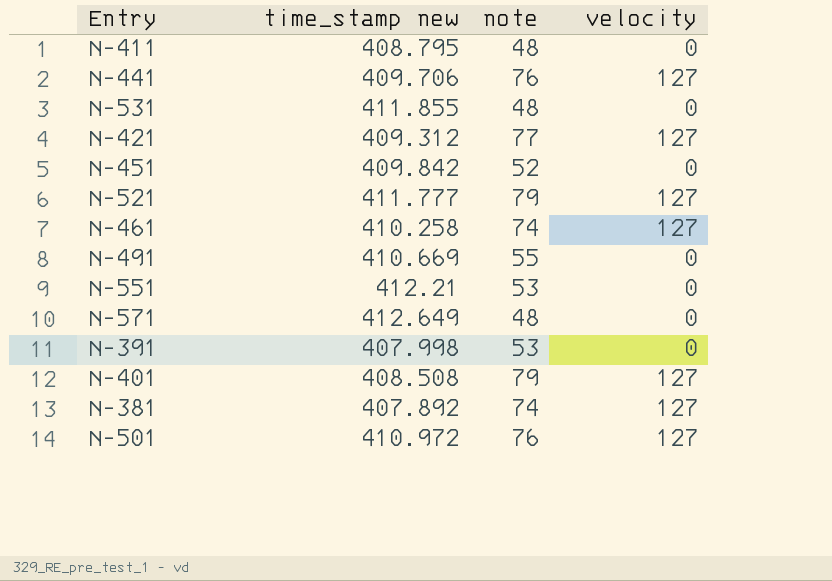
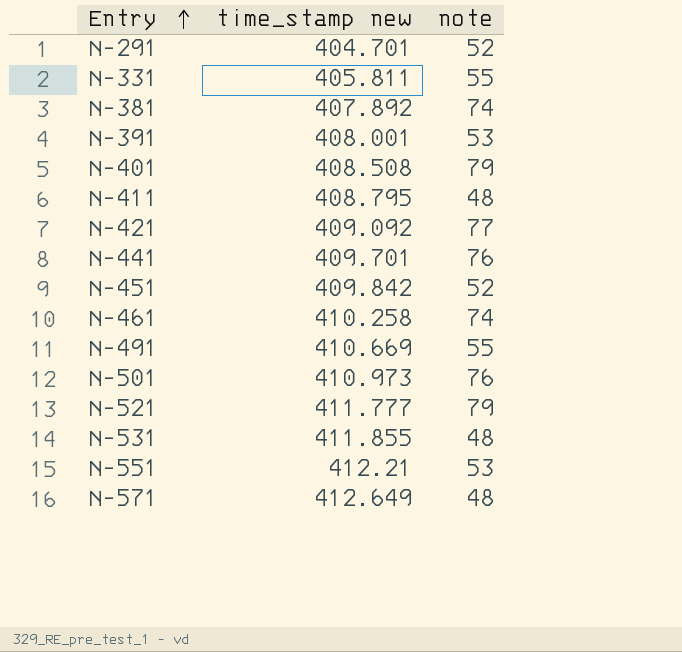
row order: none -> Entry ascending
column velocity | position: 4 -> none
row N-291: none -> 404.701 | 52
row N-331: none -> 405.811 | 55
N-391 | time_stamp new: 407.998 -> 408.001
N-421 | time_stamp new: 409.312 -> 409.092
N-441 | time_stamp new: 409.706 -> 409.701
N-501 | time_stamp new: 410.972 -> 410.973

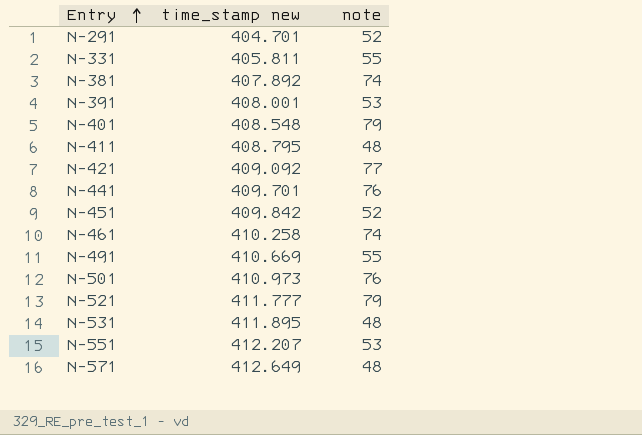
N-401 | time_stamp new: 408.508 -> 408.548
N-531 | time_stamp new: 411.855 -> 411.895
N-551 | time_stamp new: 412.21 -> 412.207

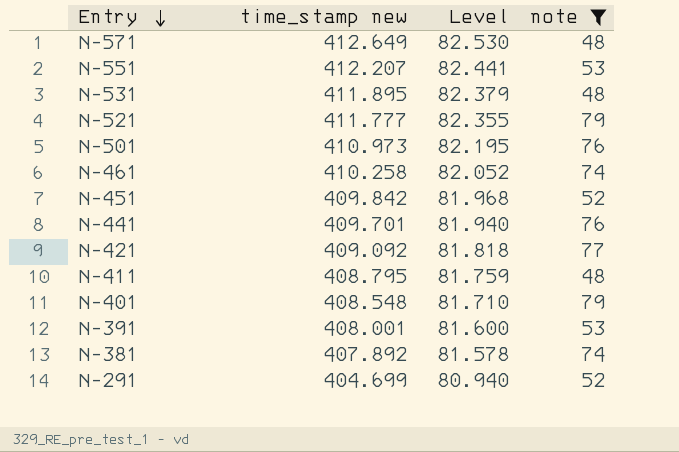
filter: none -> note != 55
row order: Entry ascending -> Entry descending
column Level | formula: none -> [time_stamp new] * 0.2
N-291 | time_stamp new: 404.701 -> 404.699

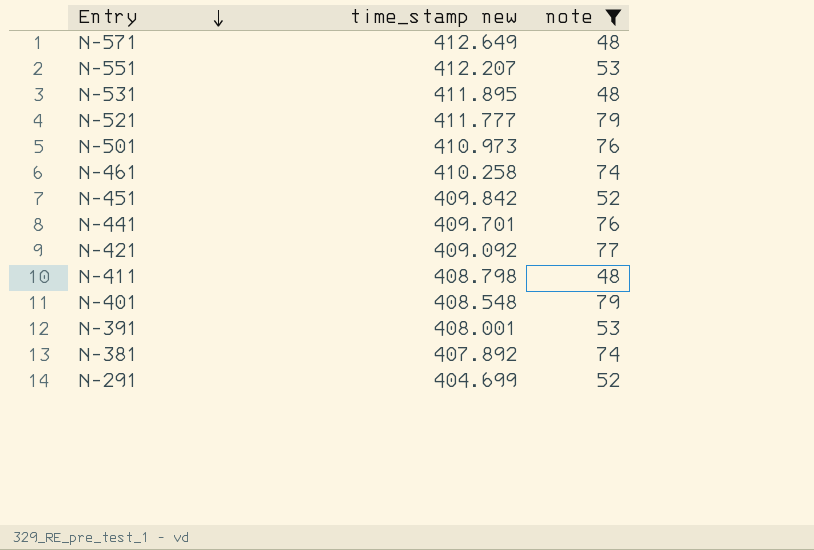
column Level | formula: [time_stamp new] * 0.2 -> none
N-411 | time_stamp new: 408.795 -> 408.798

